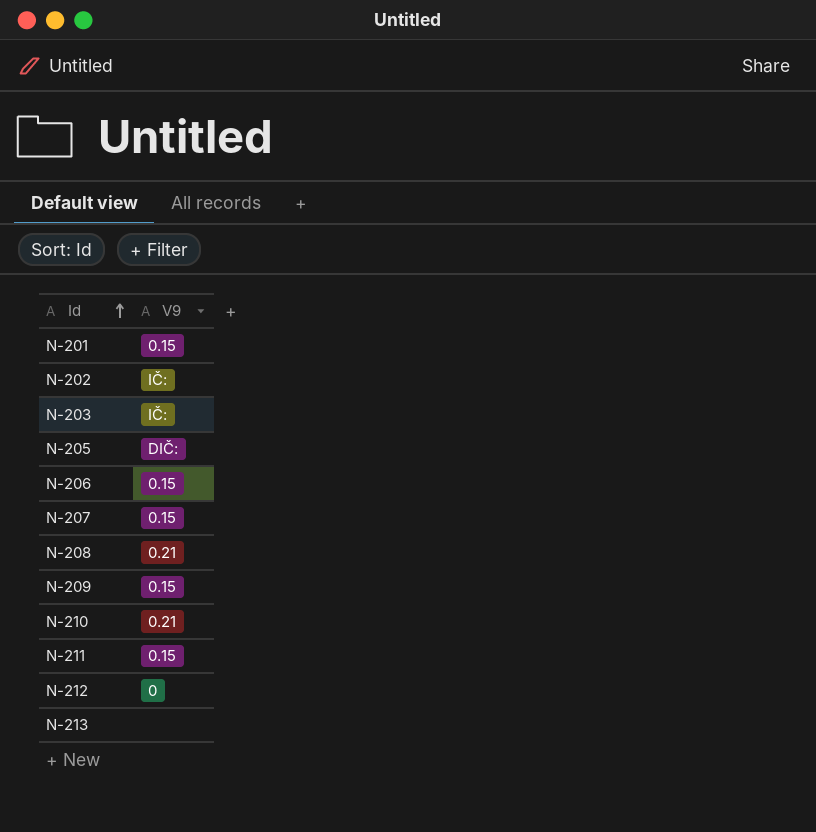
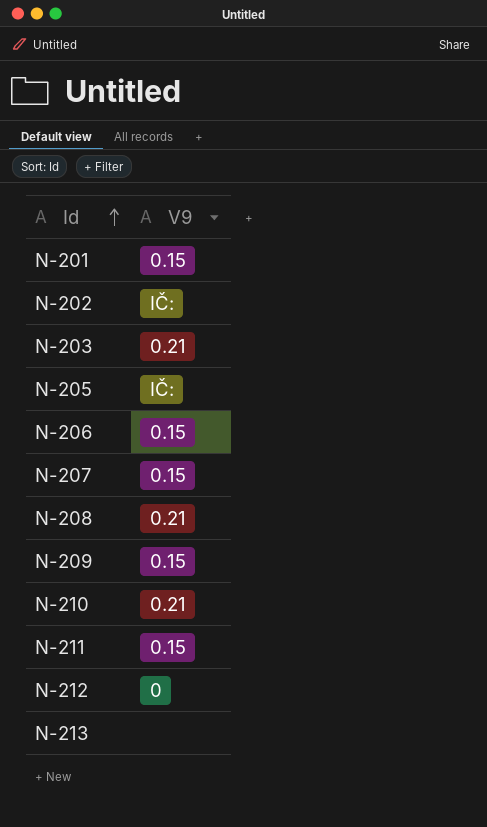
N-203 | V9: IČ: -> 0.21
N-205 | V9: DIČ: -> IČ:

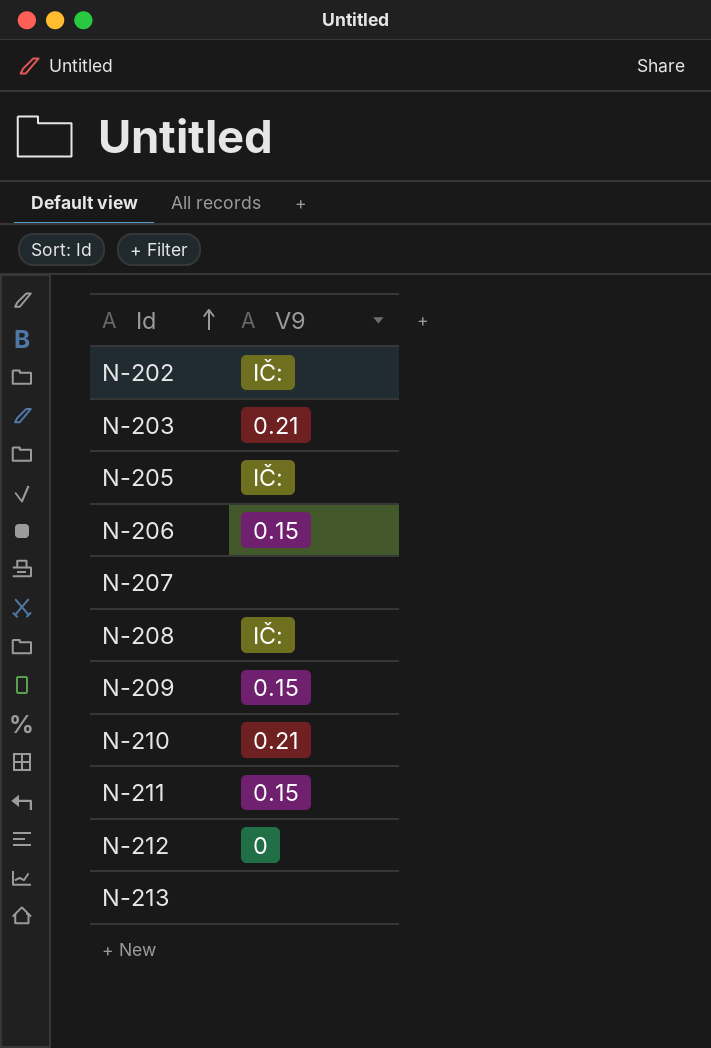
row N-201: 0.15 -> none
N-207 | V9: 0.15 -> none
N-208 | V9: 0.21 -> IČ:

